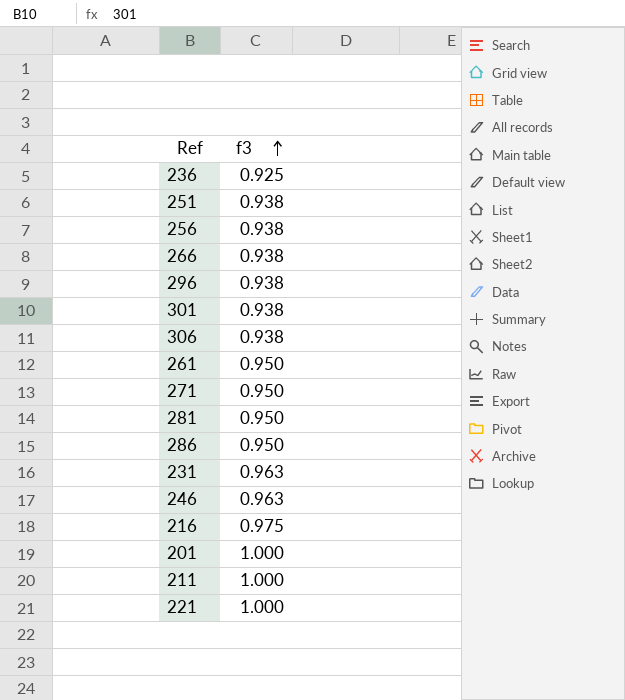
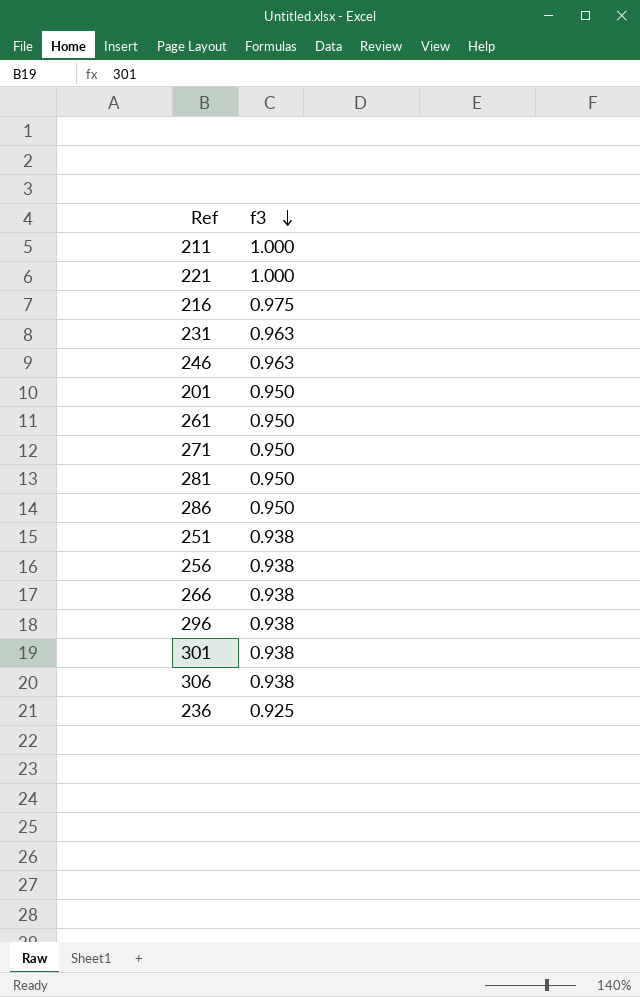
row order: f3 ascending -> f3 descending
201 | f3: 1.000 -> 0.950

